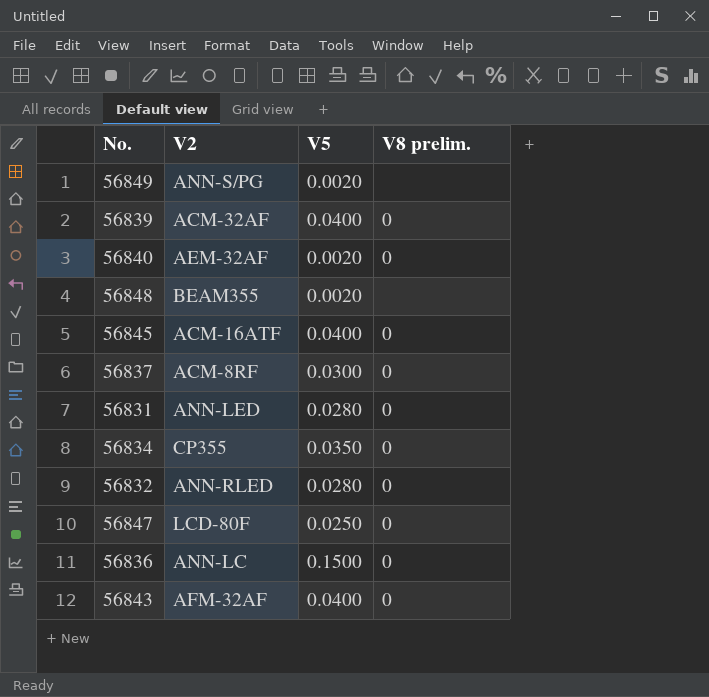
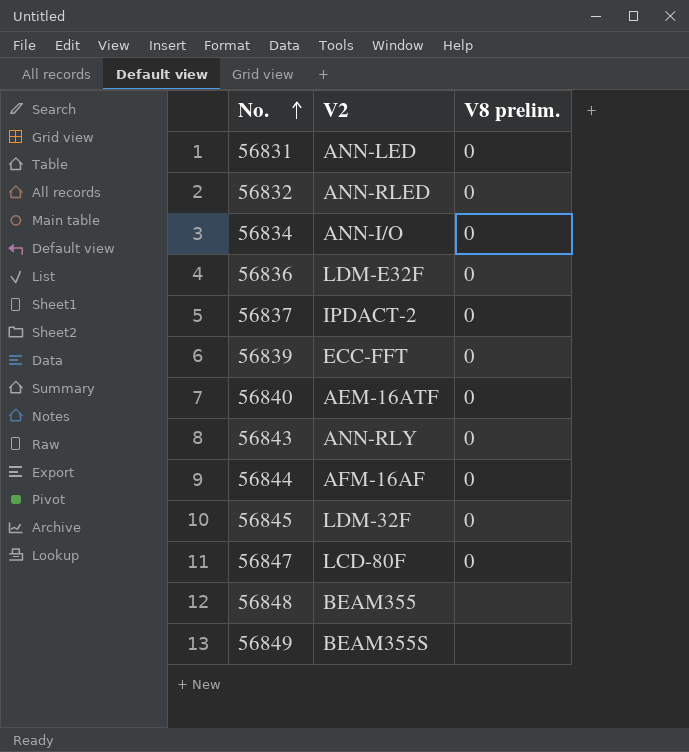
row order: none -> No. ascending
column V5 | position: 3 -> none
56834 | V2: CP355 -> ANN-I/O
56836 | V2: ANN-LC -> LDM-E32F
56837 | V2: ACM-8RF -> IPDACT-2
56839 | V2: ACM-32AF -> ECC-FFT
56840 | V2: AEM-32AF -> AEM-16ATF
56843 | V2: AFM-32AF -> ANN-RLY
row 56844: none -> AFM-16AF | 0
56845 | V2: ACM-16ATF -> LDM-32F
56849 | V2: ANN-S/PG -> BEAM355S

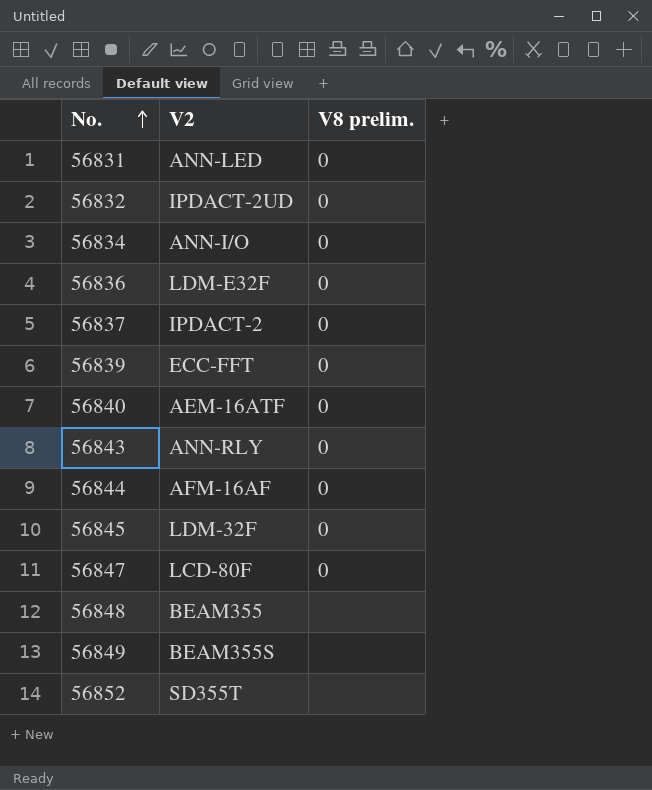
56832 | V2: ANN-RLED -> IPDACT-2UD
row 56852: none -> SD355T | none

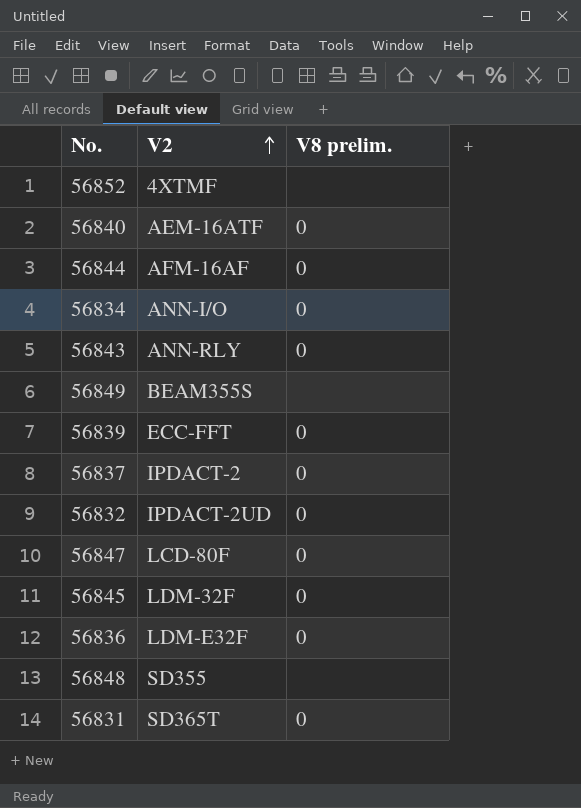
row order: No. ascending -> V2 ascending
56852 | V2: SD355T -> 4XTMF
56848 | V2: BEAM355 -> SD355
56831 | V2: ANN-LED -> SD365T

